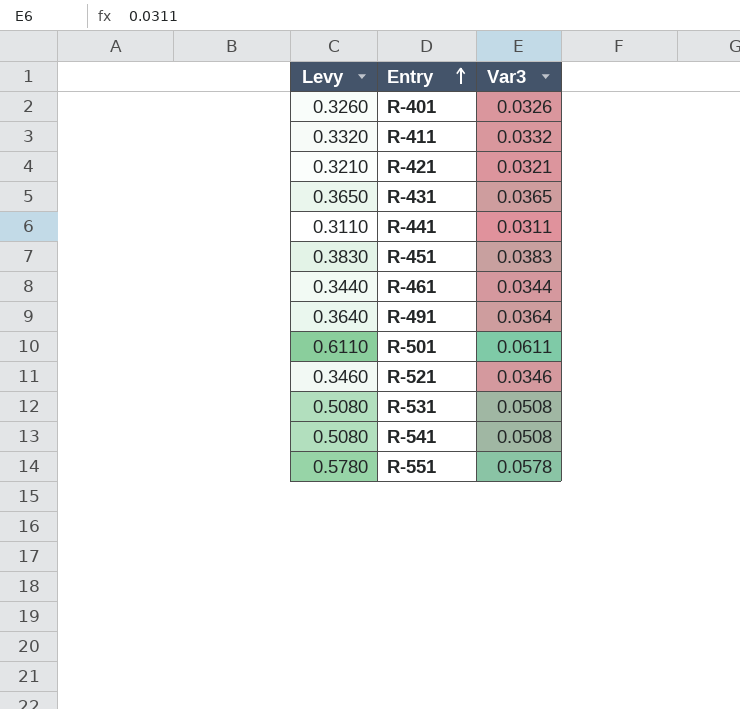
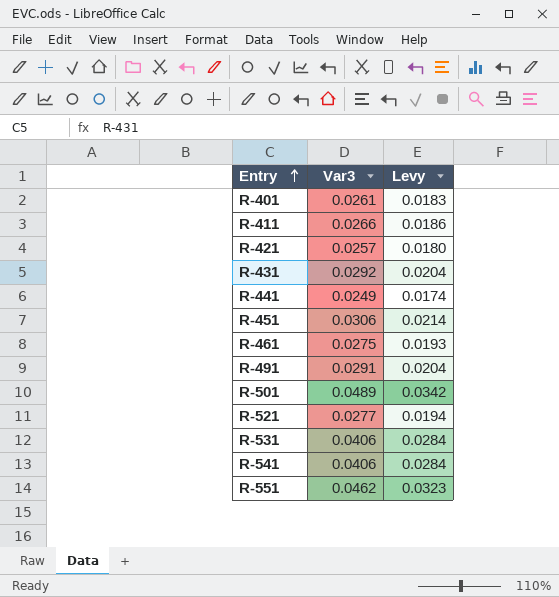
column Levy | formula: [Var3] * 10 -> [Var3] * 0.7
column Levy | position: 1 -> 3
R-401 | Var3: 0.0326 -> 0.0261
R-411 | Var3: 0.0332 -> 0.0266
R-421 | Var3: 0.0321 -> 0.0257
R-431 | Var3: 0.0365 -> 0.0292
R-441 | Var3: 0.0311 -> 0.0249
R-451 | Var3: 0.0383 -> 0.0306
R-461 | Var3: 0.0344 -> 0.0275
R-491 | Var3: 0.0364 -> 0.0291
R-501 | Var3: 0.0611 -> 0.0489
R-521 | Var3: 0.0346 -> 0.0277
R-531 | Var3: 0.0508 -> 0.0406
R-541 | Var3: 0.0508 -> 0.0406
R-551 | Var3: 0.0578 -> 0.0462

